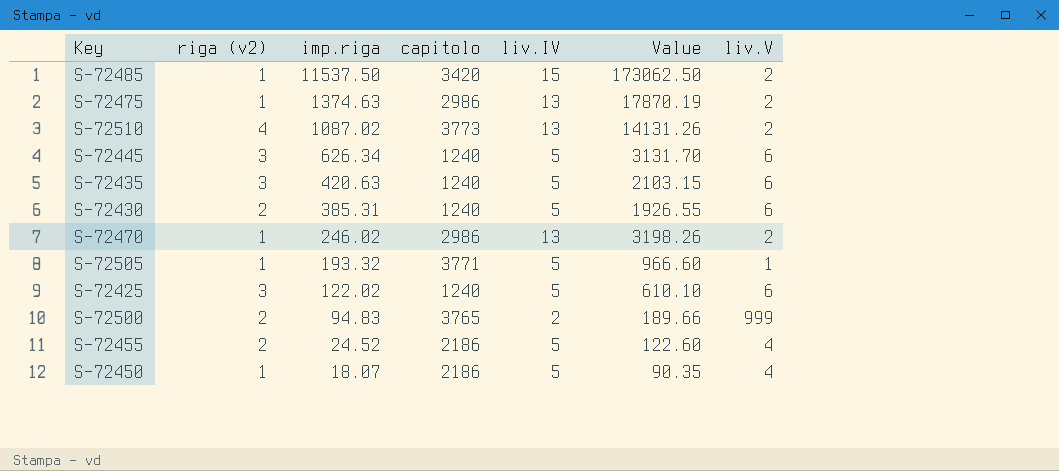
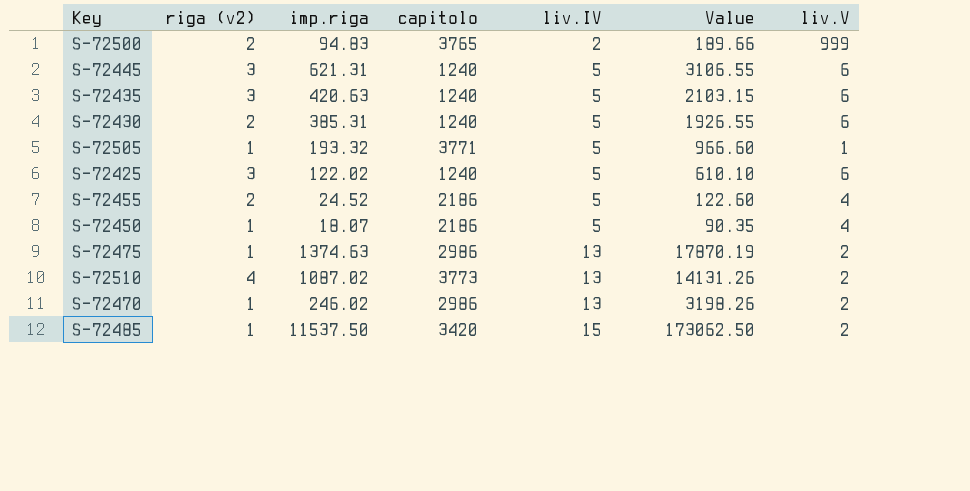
row order: imp.riga descending -> liv.IV ascending
S-72445 | imp.riga: 626.34 -> 621.31
S-72445 | Value: 3131.70 -> 3106.55

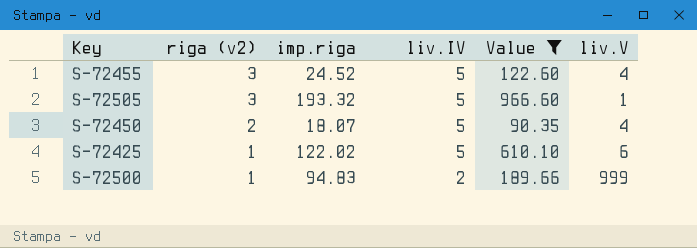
filter: none -> Value <= 966.60
row order: liv.IV ascending -> riga (v2) descending
column capitolo | position: 4 -> none
S-72455 | riga (v2): 2 -> 3
S-72505 | riga (v2): 1 -> 3
S-72450 | riga (v2): 1 -> 2
S-72425 | riga (v2): 3 -> 1
S-72500 | riga (v2): 2 -> 1

